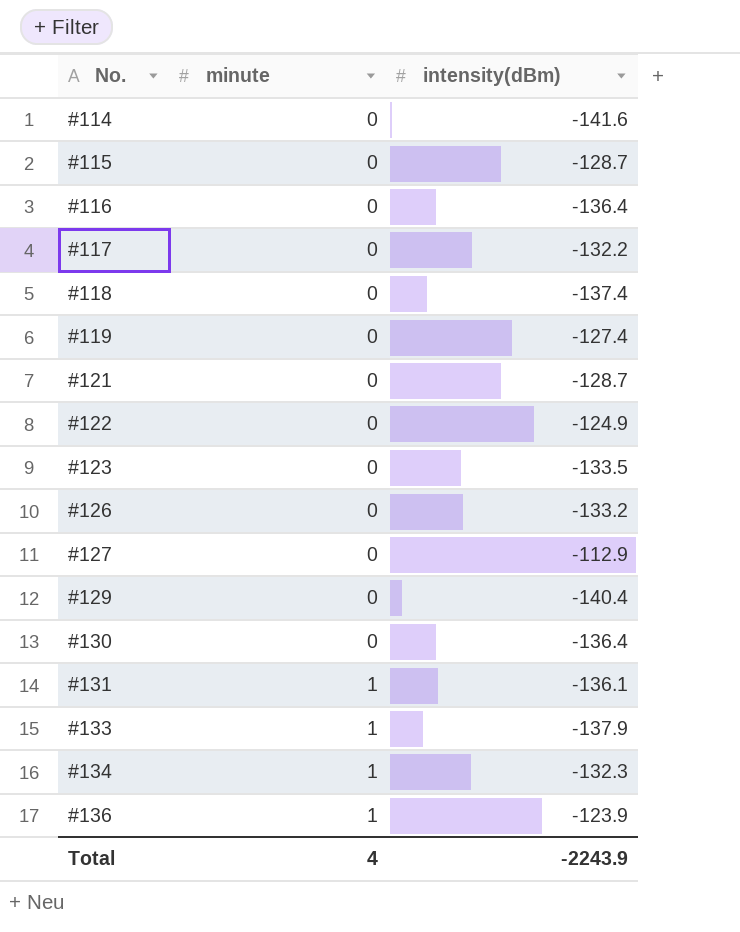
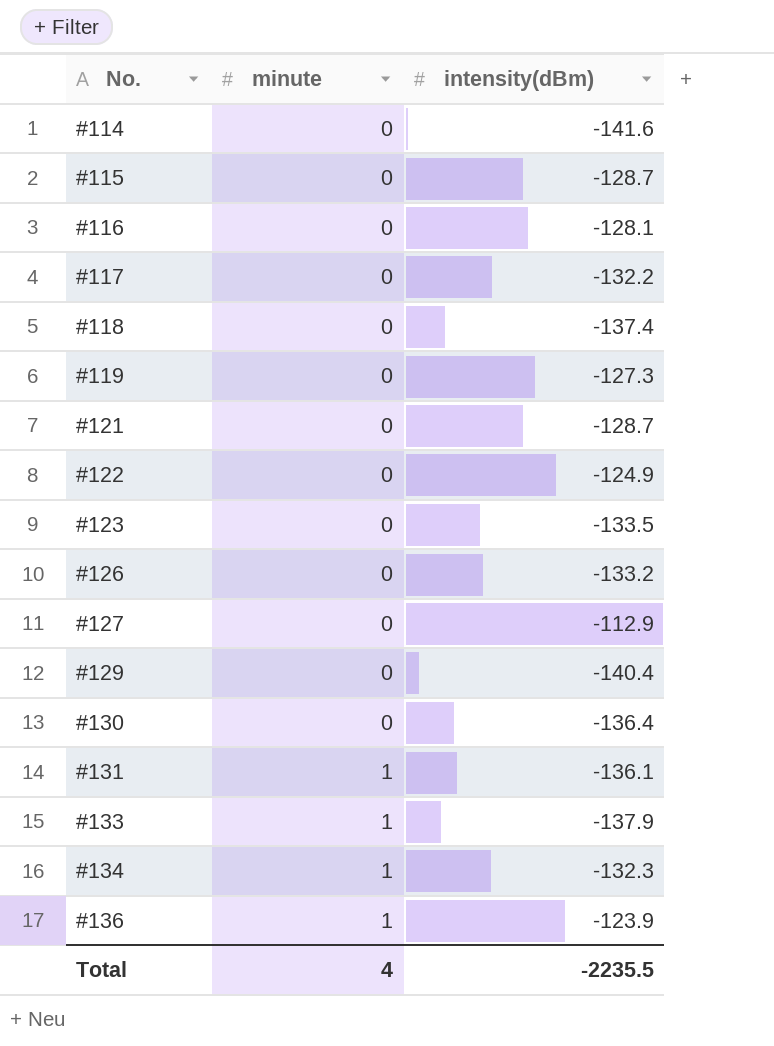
#116 | intensity(dBm): -136.4 -> -128.1
#119 | intensity(dBm): -127.4 -> -127.3
Total | intensity(dBm): -2243.9 -> -2235.5

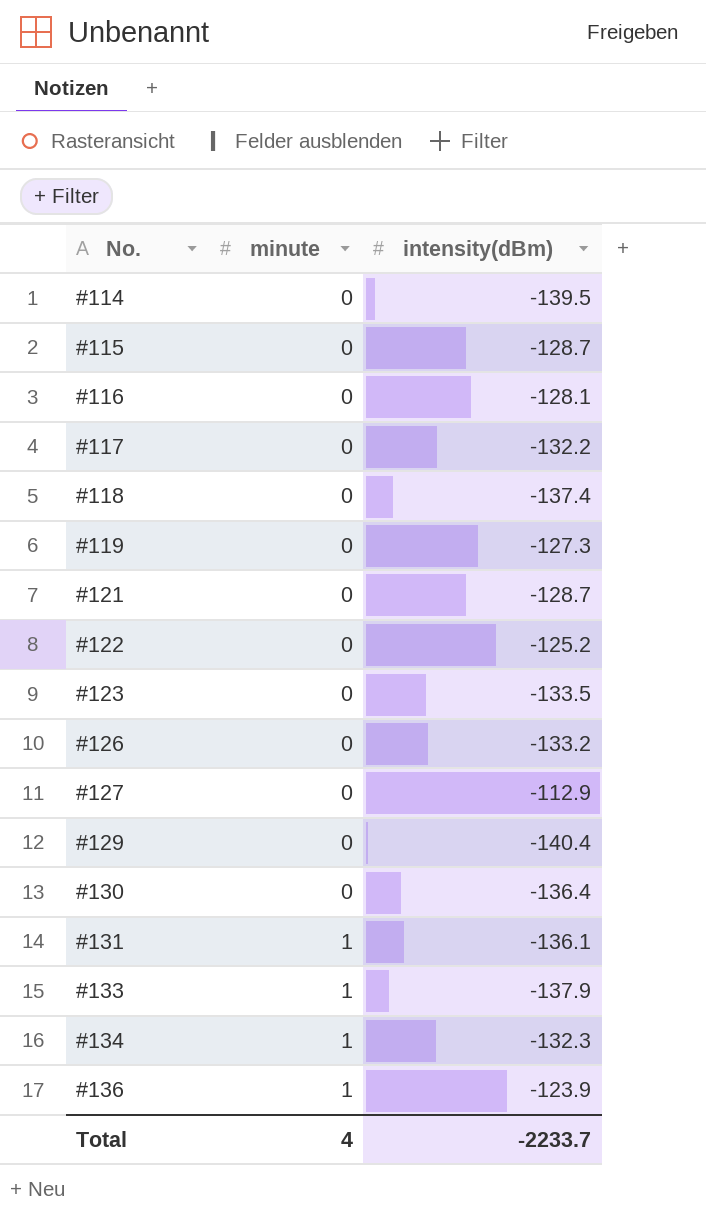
#114 | intensity(dBm): -141.6 -> -139.5
#122 | intensity(dBm): -124.9 -> -125.2
Total | intensity(dBm): -2235.5 -> -2233.7

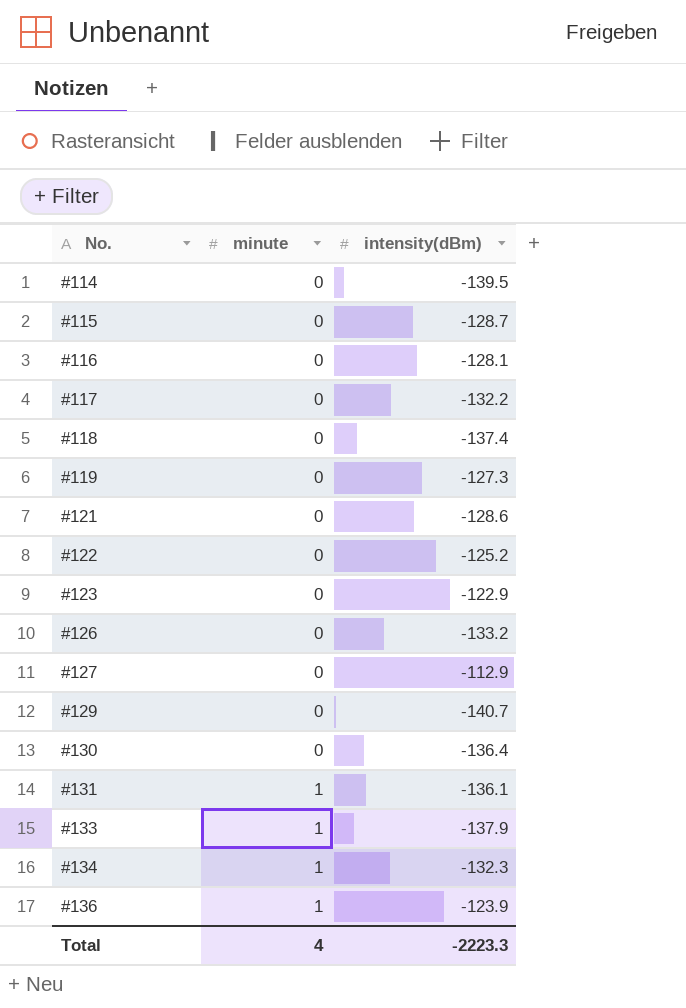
#121 | intensity(dBm): -128.7 -> -128.6
#123 | intensity(dBm): -133.5 -> -122.9
#129 | intensity(dBm): -140.4 -> -140.7
Total | intensity(dBm): -2233.7 -> -2223.3

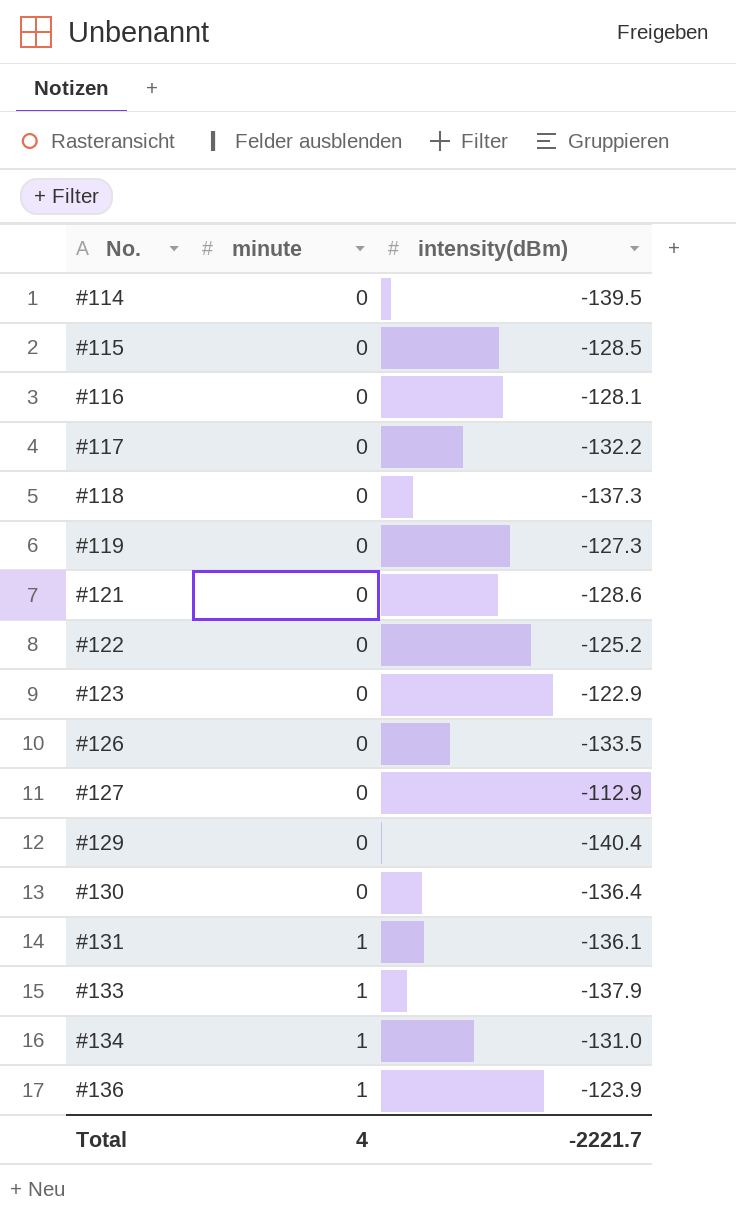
#115 | intensity(dBm): -128.7 -> -128.5
#118 | intensity(dBm): -137.4 -> -137.3
#126 | intensity(dBm): -133.2 -> -133.5
#129 | intensity(dBm): -140.7 -> -140.4
#134 | intensity(dBm): -132.3 -> -131.0
Total | intensity(dBm): -2223.3 -> -2221.7

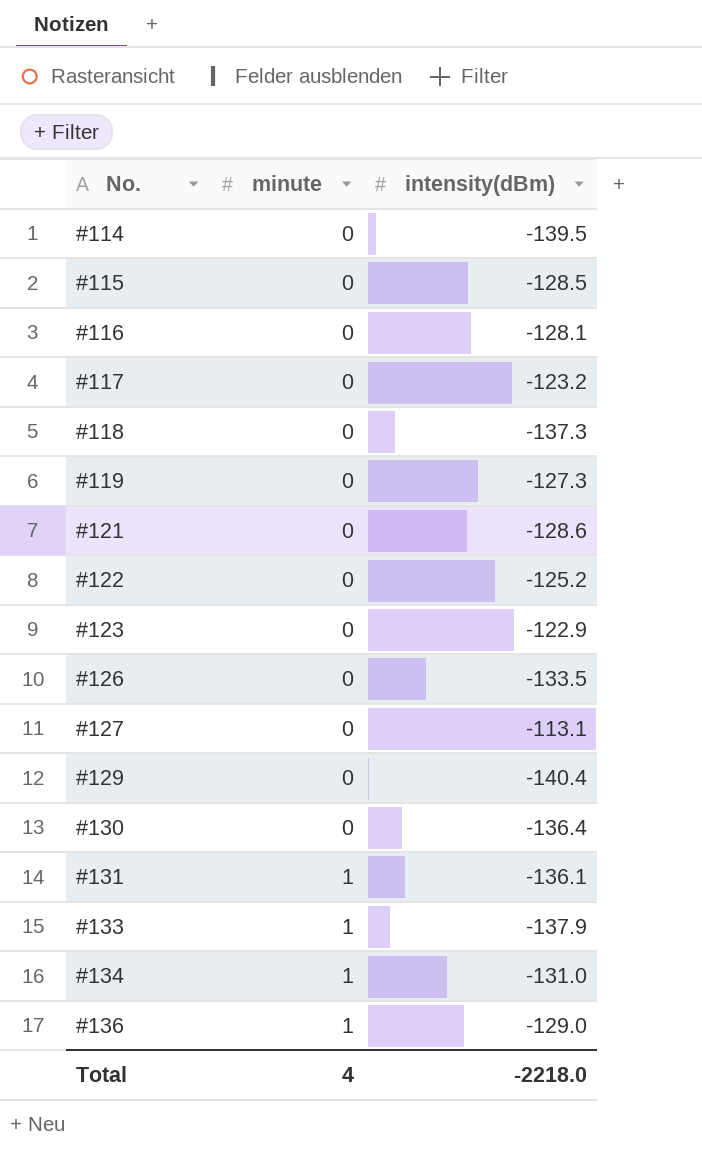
#117 | intensity(dBm): -132.2 -> -123.2
#127 | intensity(dBm): -112.9 -> -113.1
#136 | intensity(dBm): -123.9 -> -129.0
Total | intensity(dBm): -2221.7 -> -2218.0

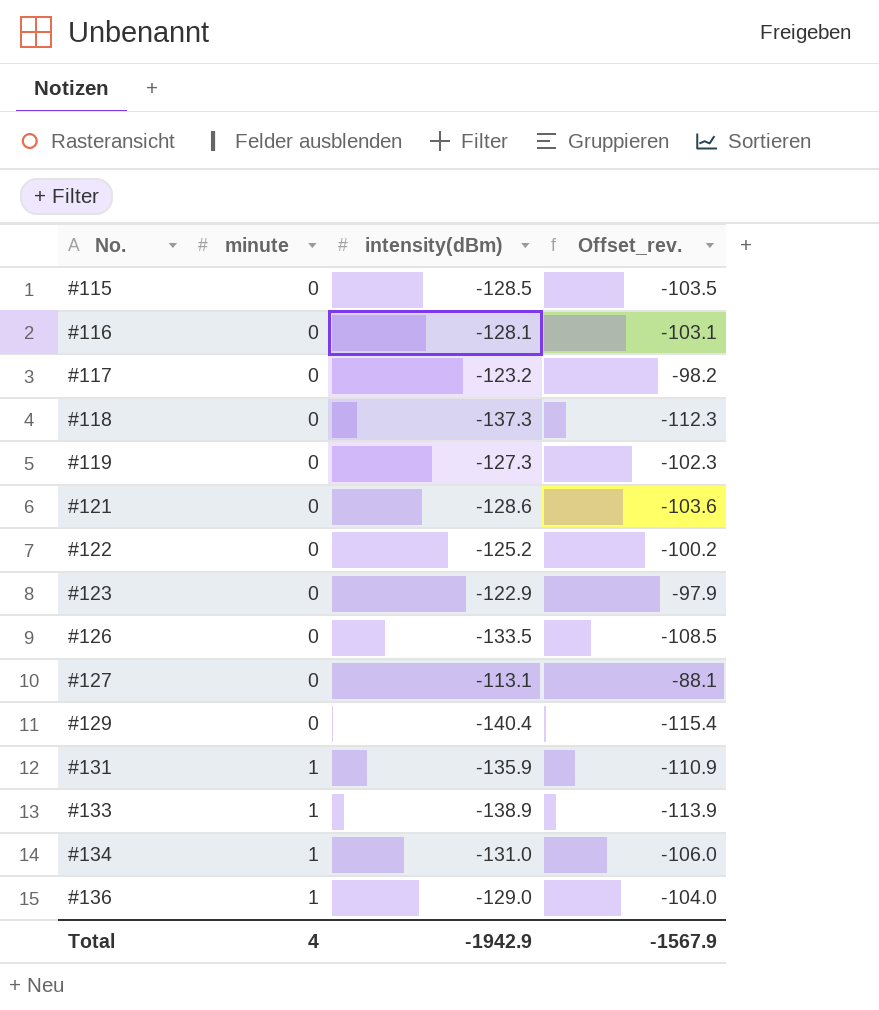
column Offset_rev. | formula: none -> [intensity(dBm)] + 25
row #114: 0 | -139.5 -> none
row #130: 0 | -136.4 -> none
#131 | intensity(dBm): -136.1 -> -135.9
#133 | intensity(dBm): -137.9 -> -138.9
Total | intensity(dBm): -2218.0 -> -1942.9

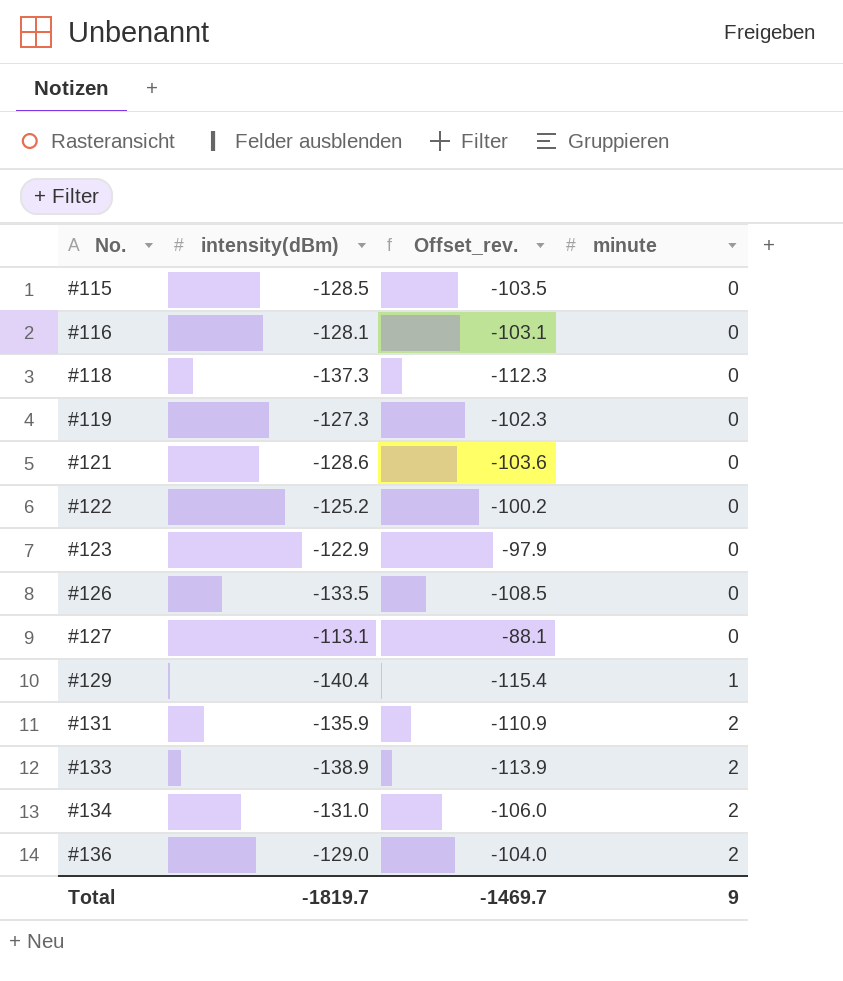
column minute | position: 2 -> 4
row #117: 0 | -123.2 | -98.2 -> none
#129 | minute: 0 -> 1
#131 | minute: 1 -> 2
#133 | minute: 1 -> 2
#134 | minute: 1 -> 2
#136 | minute: 1 -> 2
Total | intensity(dBm): -1942.9 -> -1819.7
Total | Offset_rev.: -1567.9 -> -1469.7
Total | minute: 4 -> 9

